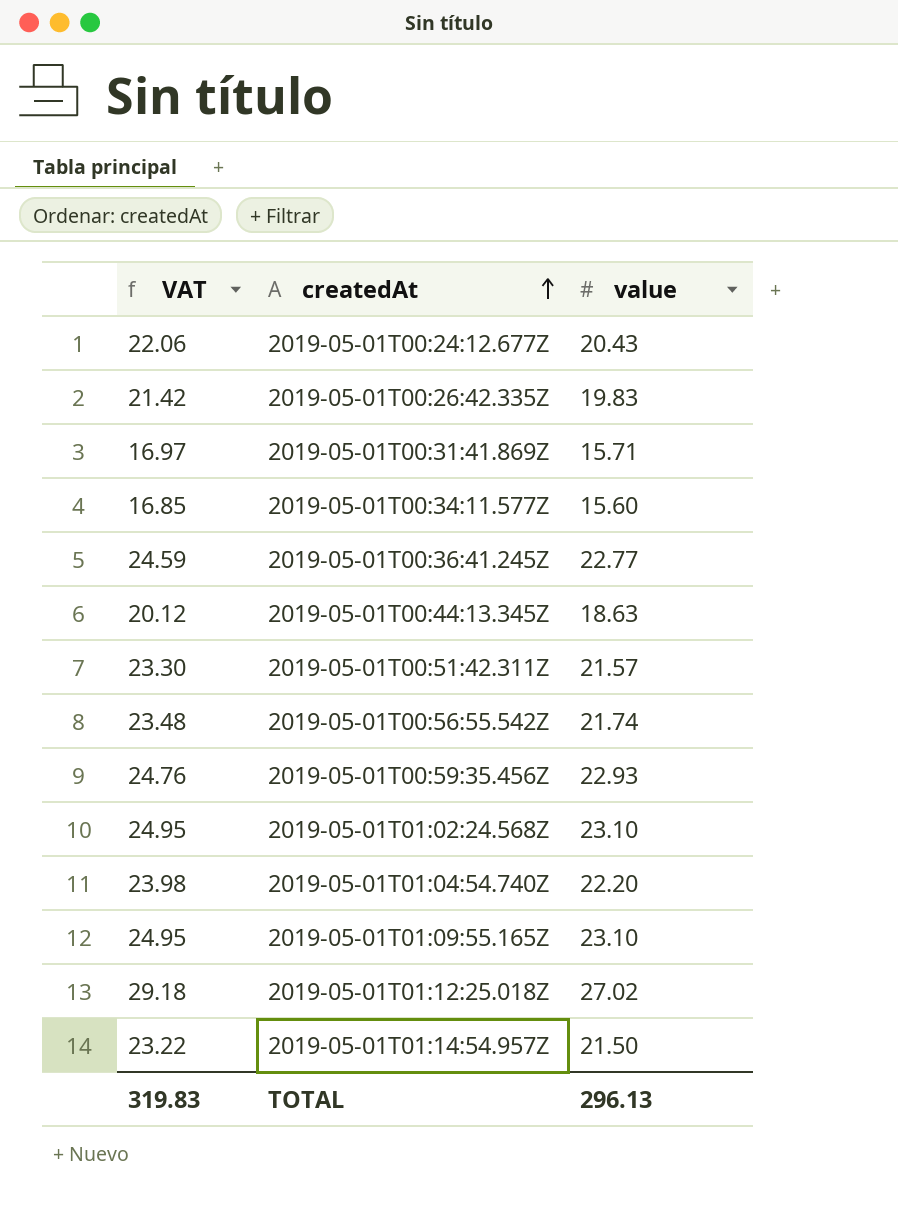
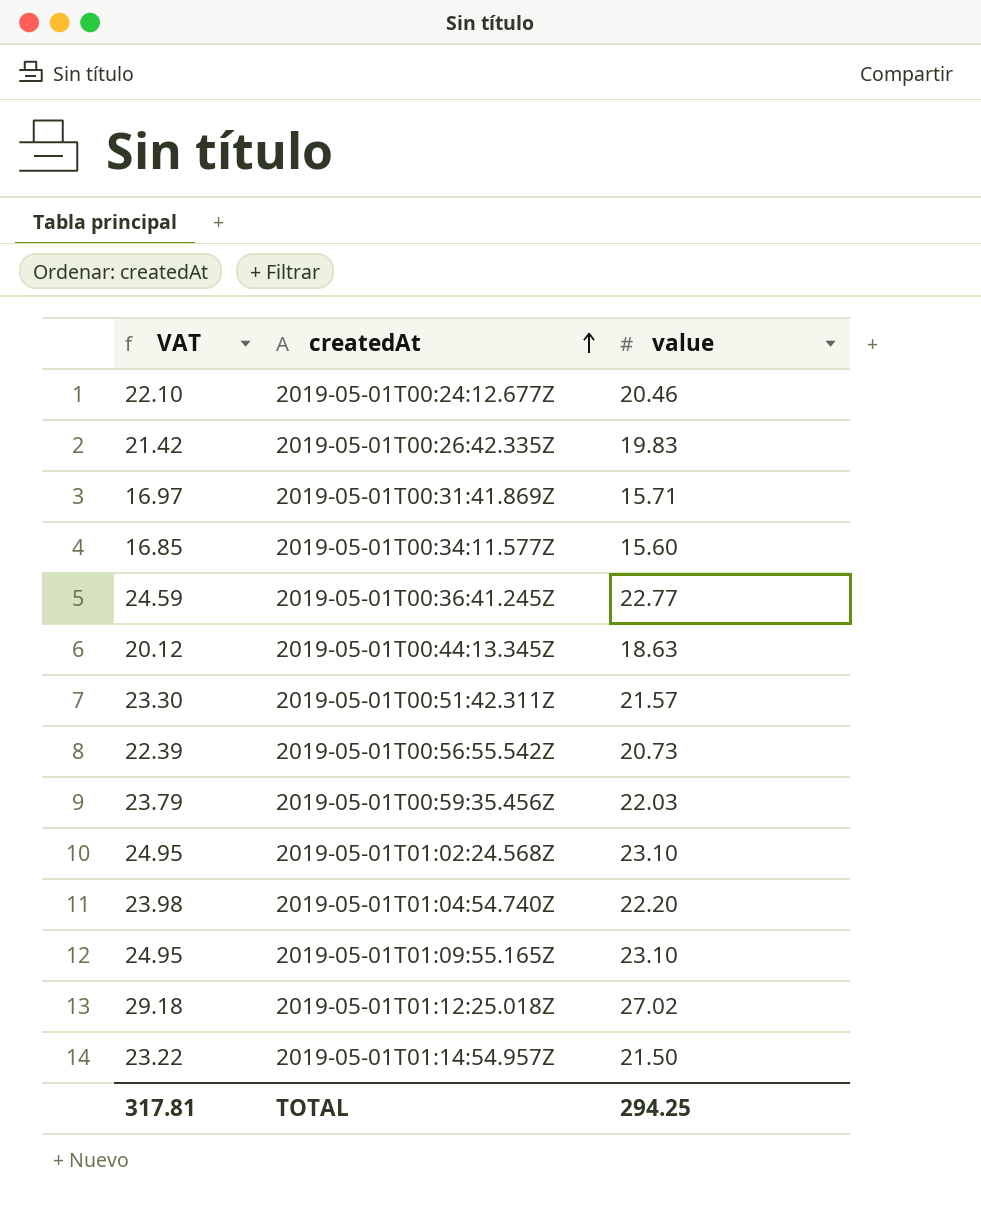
2019-05-01T00:24:12.677Z | VAT: 22.06 -> 22.10
2019-05-01T00:24:12.677Z | value: 20.43 -> 20.46
2019-05-01T00:56:55.542Z | VAT: 23.48 -> 22.39
2019-05-01T00:56:55.542Z | value: 21.74 -> 20.73
2019-05-01T00:59:35.456Z | VAT: 24.76 -> 23.79
2019-05-01T00:59:35.456Z | value: 22.93 -> 22.03
TOTAL | VAT: 319.83 -> 317.81
TOTAL | value: 296.13 -> 294.25

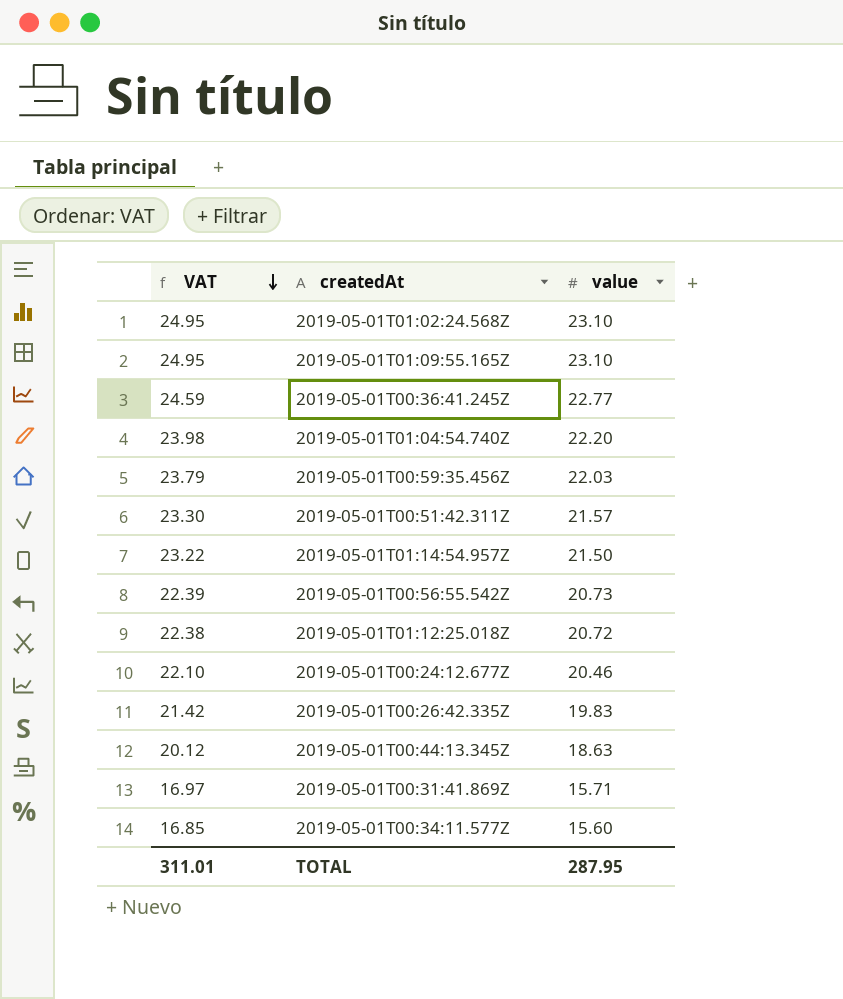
row order: createdAt ascending -> VAT descending
2019-05-01T01:12:25.018Z | VAT: 29.18 -> 22.38
2019-05-01T01:12:25.018Z | value: 27.02 -> 20.72
TOTAL | VAT: 317.81 -> 311.01
TOTAL | value: 294.25 -> 287.95

